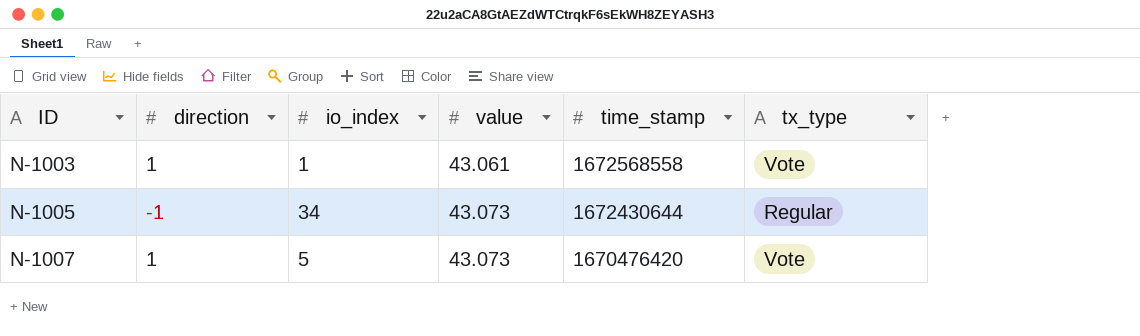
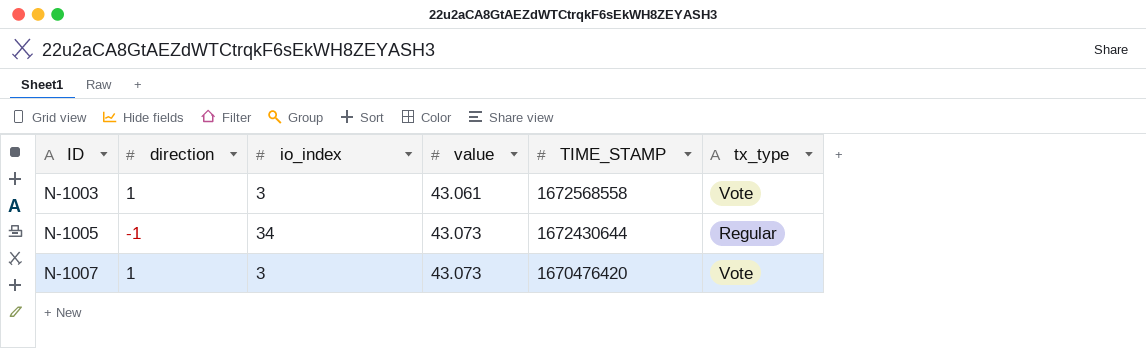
column name: time_stamp -> TIME_STAMP
N-1003 | io_index: 1 -> 3
N-1007 | io_index: 5 -> 3

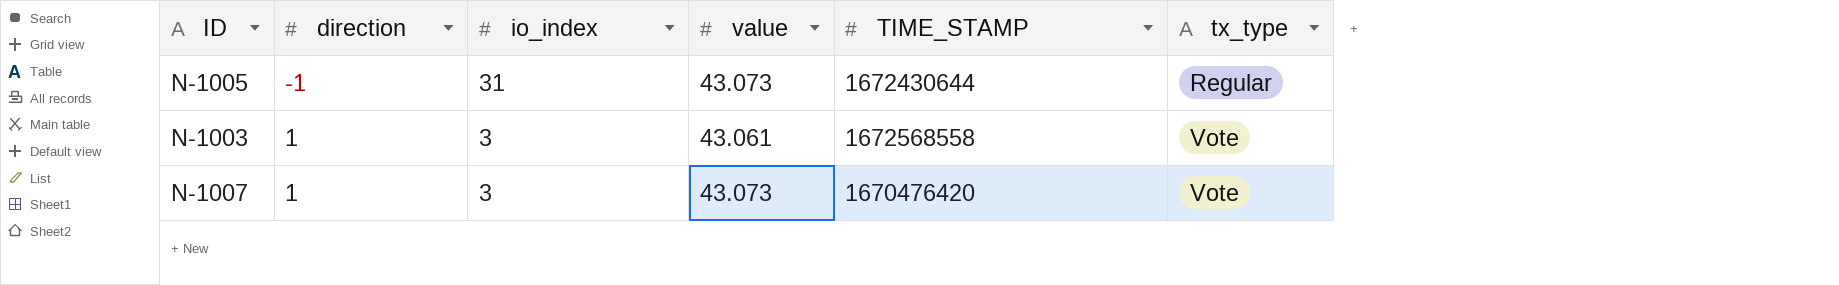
row order: ID ascending -> direction ascending
N-1005 | io_index: 34 -> 31

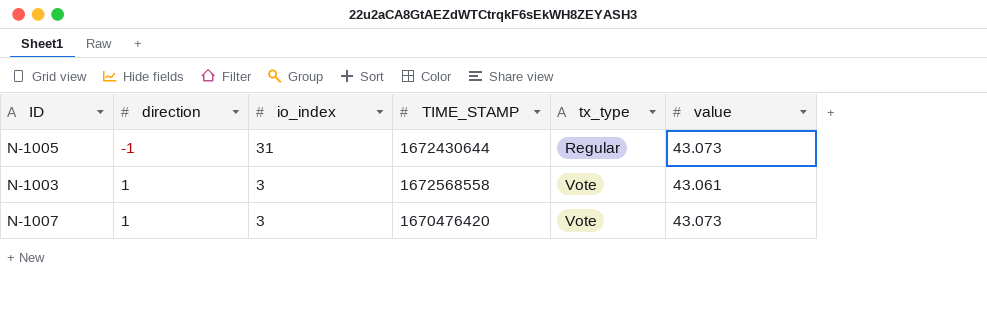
column value | position: 4 -> 6

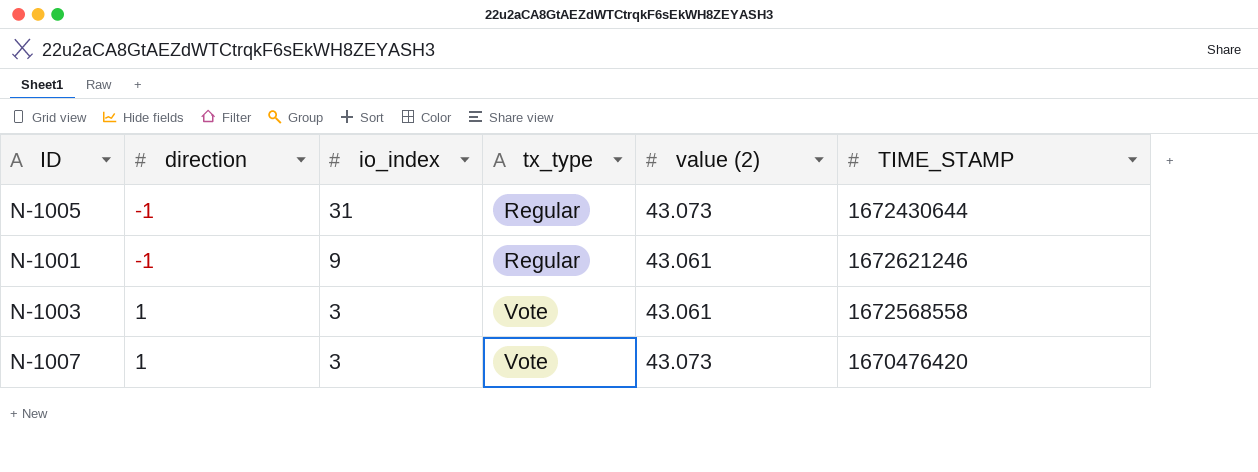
column name: value -> value (2)
column TIME_STAMP | position: 4 -> 6
row N-1001: none -> -1 | 9 | Regular | 43.061 | 1672621246

